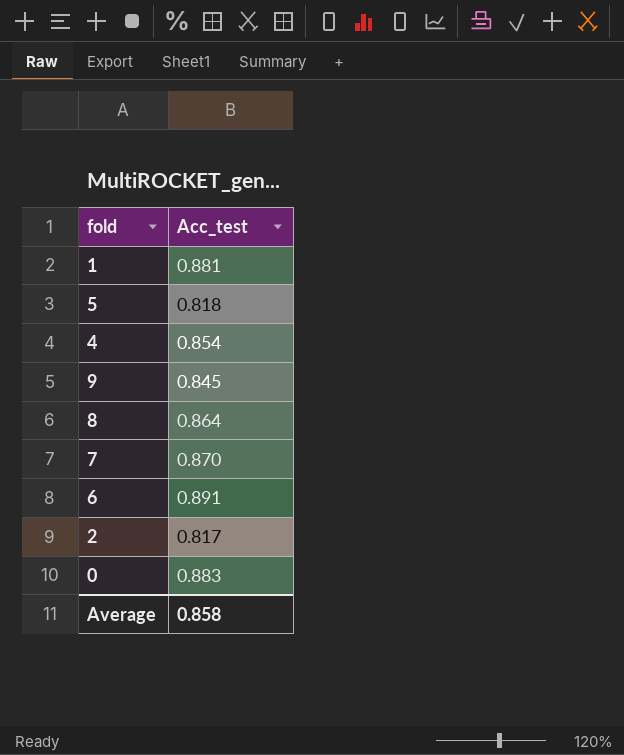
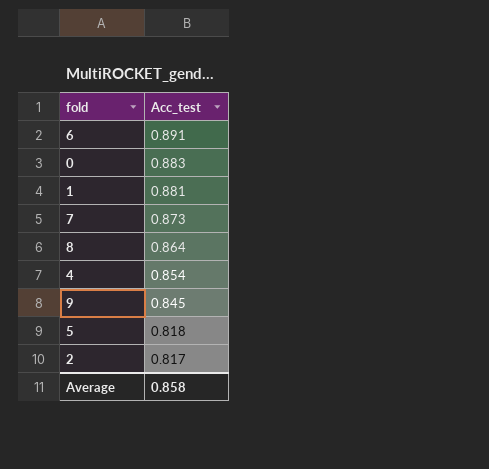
row order: none -> Acc_test descending
7 | Acc_test: 0.870 -> 0.873

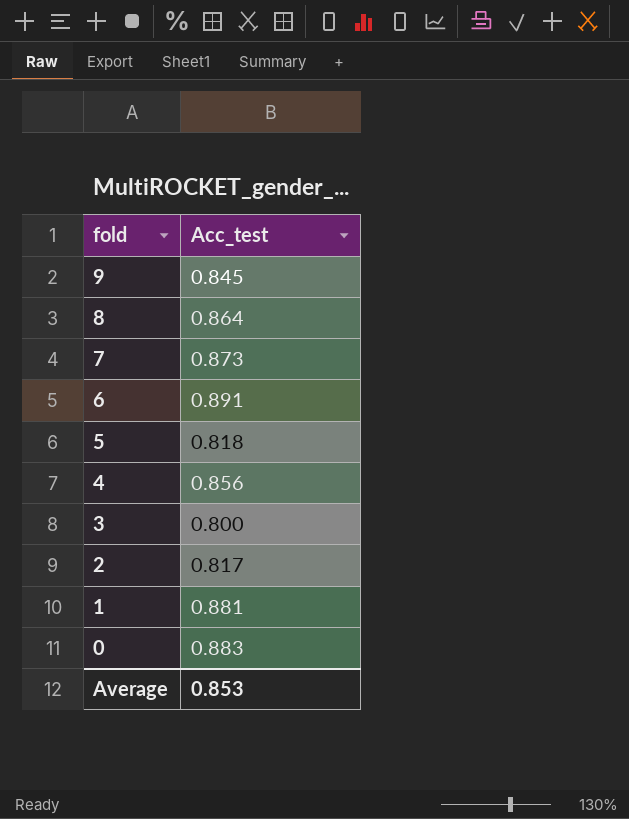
row order: Acc_test descending -> fold descending
4 | Acc_test: 0.854 -> 0.856
row 3: none -> 0.800
Average | Acc_test: 0.858 -> 0.853

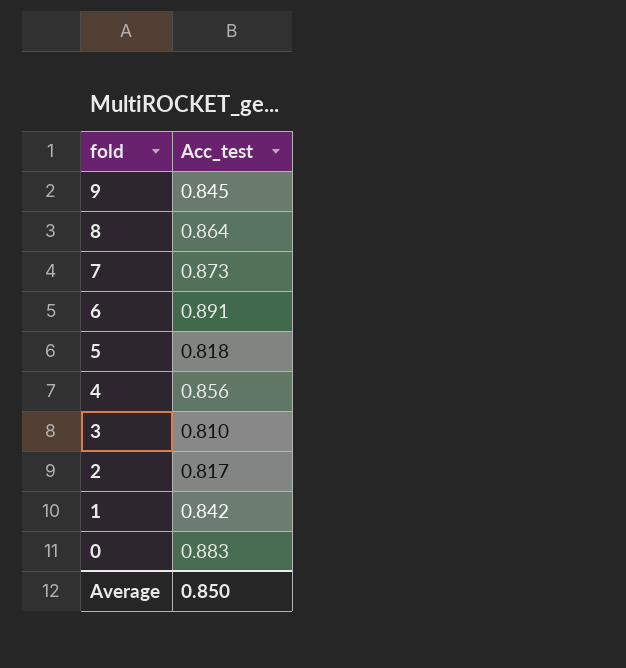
3 | Acc_test: 0.800 -> 0.810
1 | Acc_test: 0.881 -> 0.842
Average | Acc_test: 0.853 -> 0.850

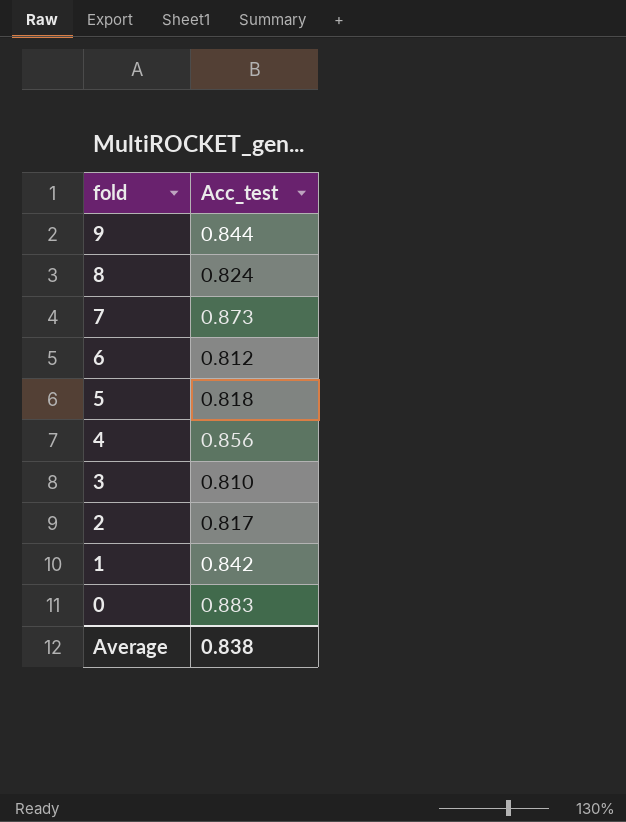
9 | Acc_test: 0.845 -> 0.844
8 | Acc_test: 0.864 -> 0.824
6 | Acc_test: 0.891 -> 0.812
Average | Acc_test: 0.850 -> 0.838

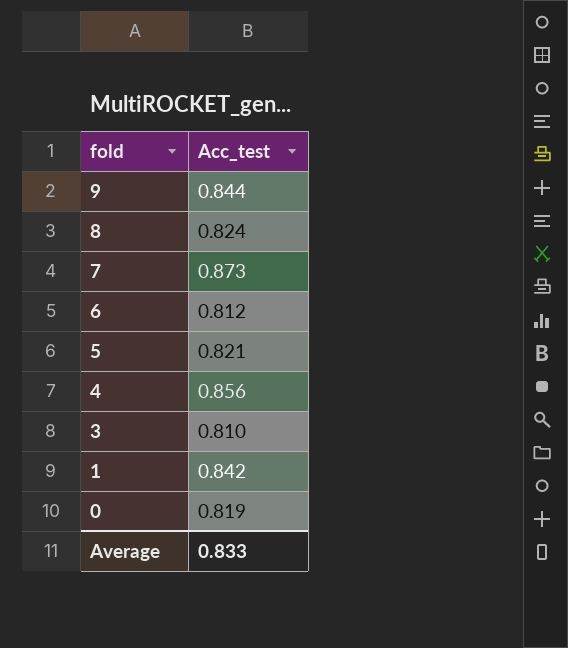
row 2: 0.817 -> none
5 | Acc_test: 0.818 -> 0.821
0 | Acc_test: 0.883 -> 0.819
Average | Acc_test: 0.838 -> 0.833

